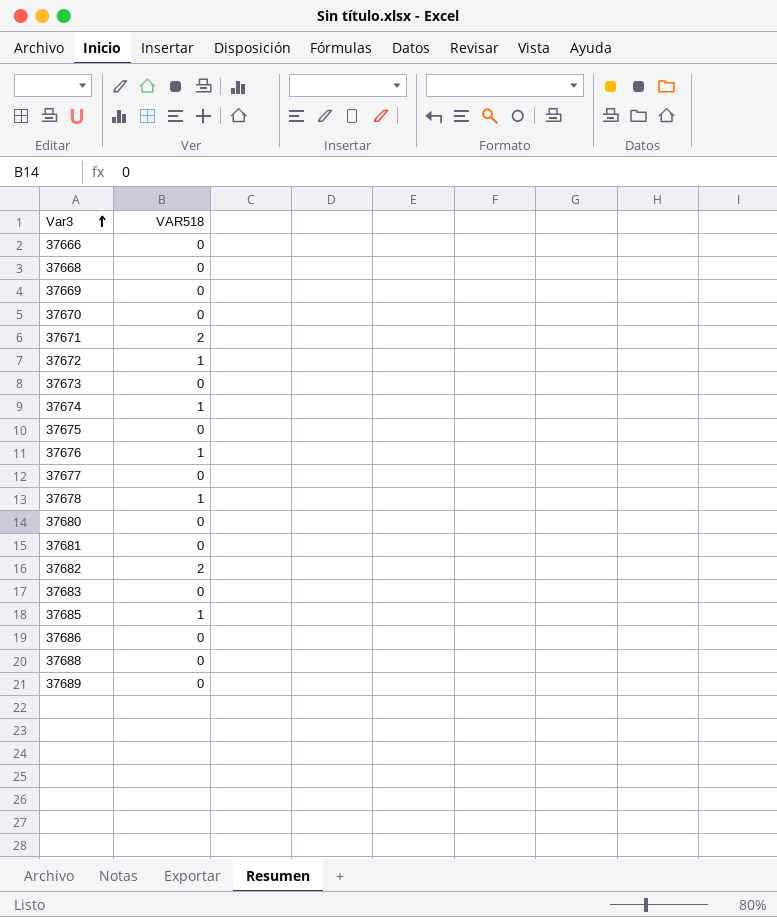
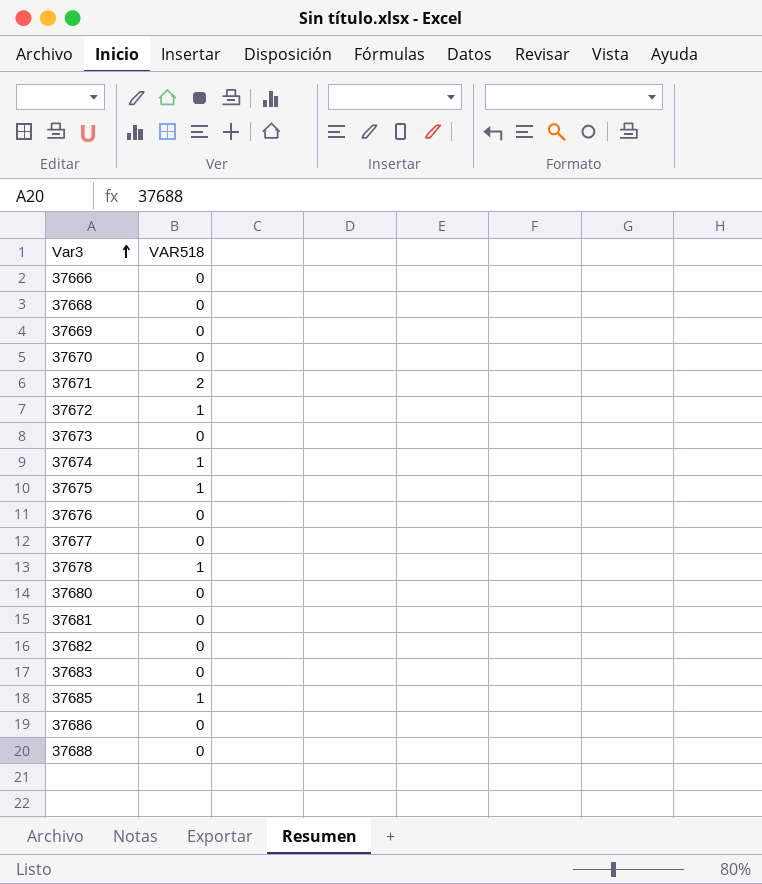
row 37689: 0 -> none
37675 | VAR518: 0 -> 1
37676 | VAR518: 1 -> 0
37682 | VAR518: 2 -> 0

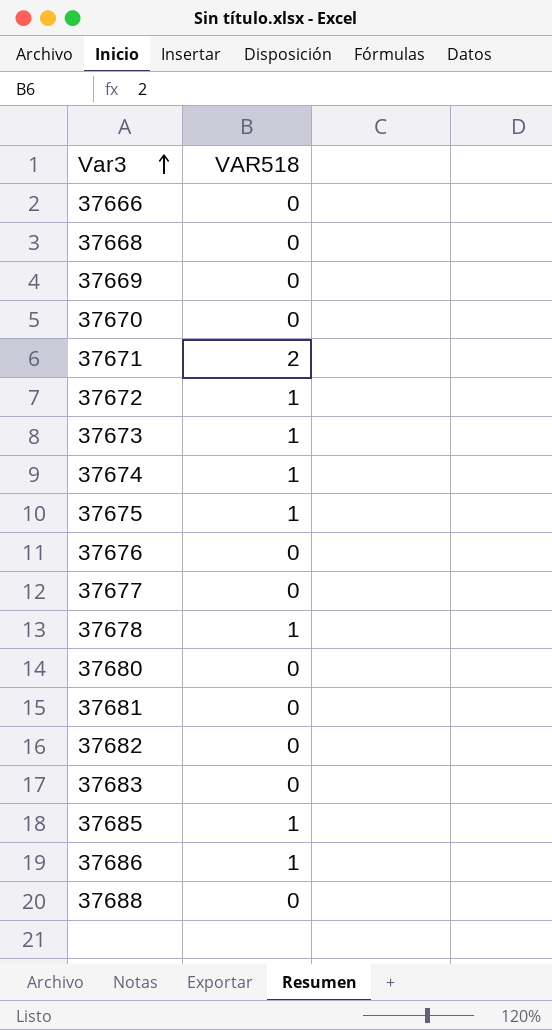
37673 | VAR518: 0 -> 1
37686 | VAR518: 0 -> 1

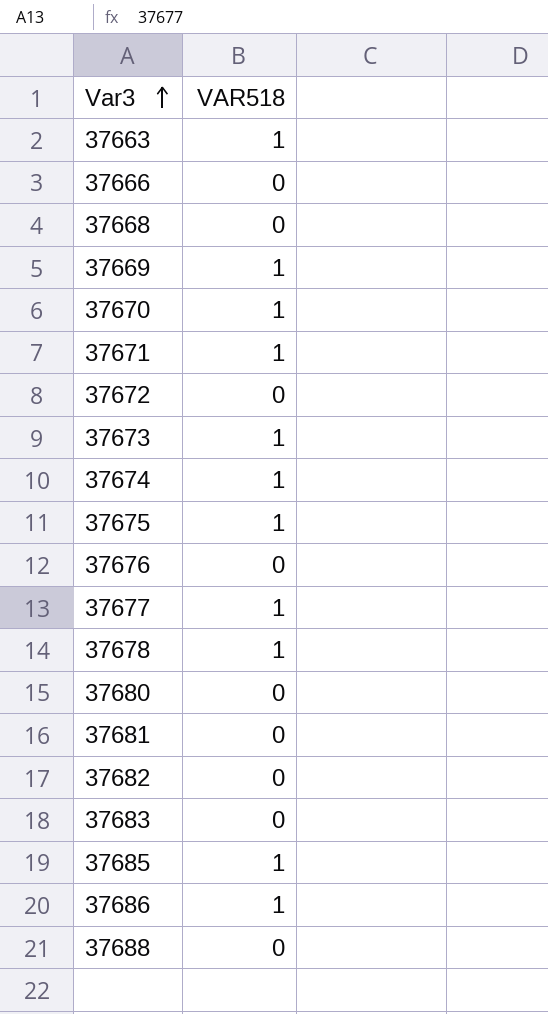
row 37663: none -> 1
37669 | VAR518: 0 -> 1
37670 | VAR518: 0 -> 1
37671 | VAR518: 2 -> 1
37672 | VAR518: 1 -> 0
37677 | VAR518: 0 -> 1

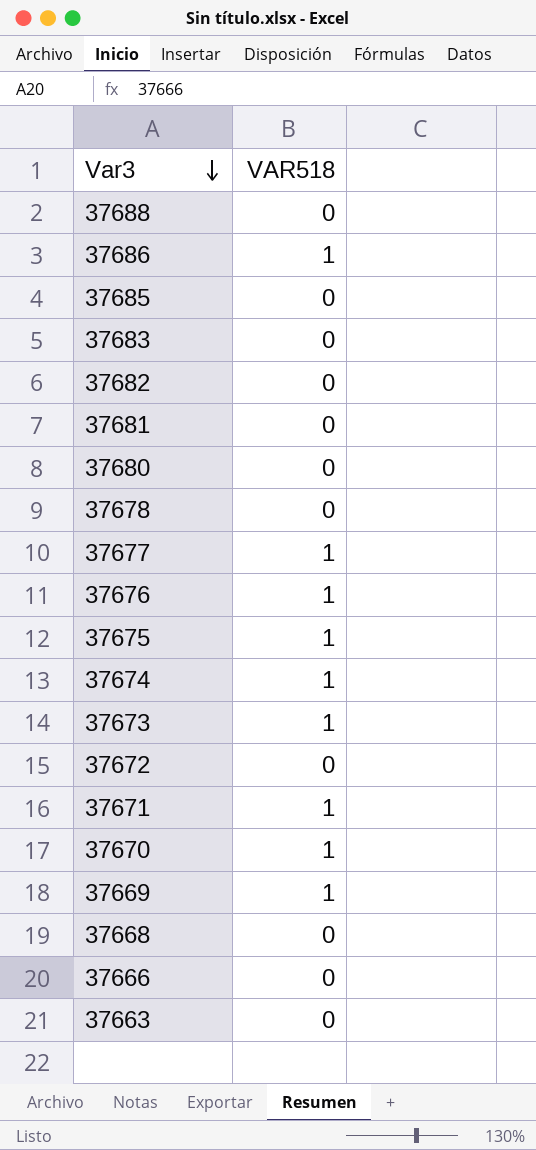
row order: Var3 ascending -> Var3 descending
37685 | VAR518: 1 -> 0
37678 | VAR518: 1 -> 0
37676 | VAR518: 0 -> 1
37663 | VAR518: 1 -> 0

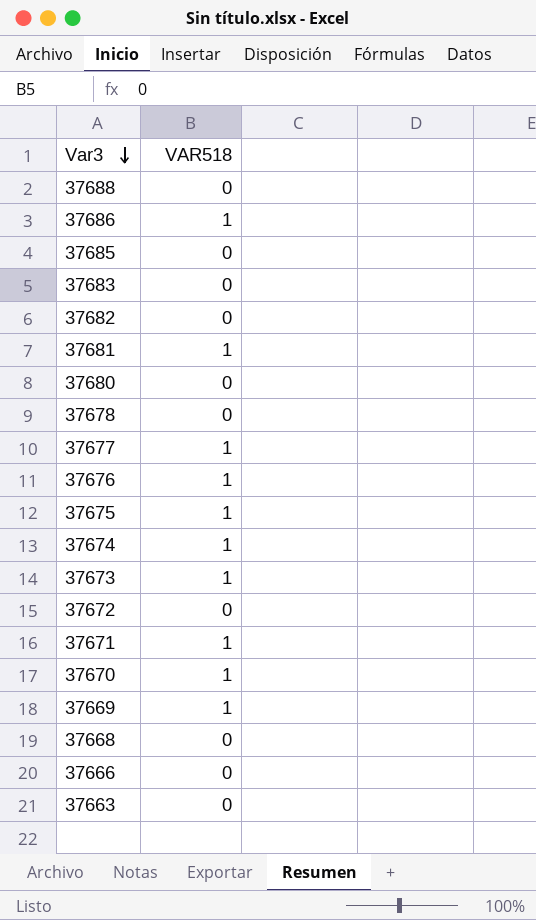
37681 | VAR518: 0 -> 1

